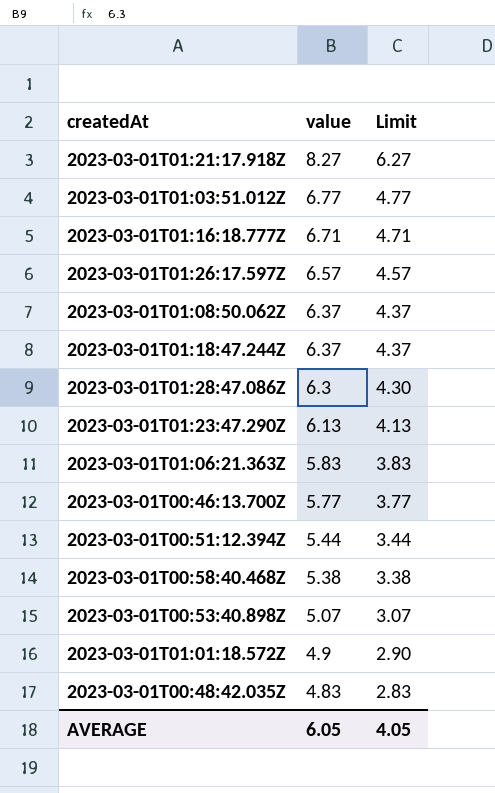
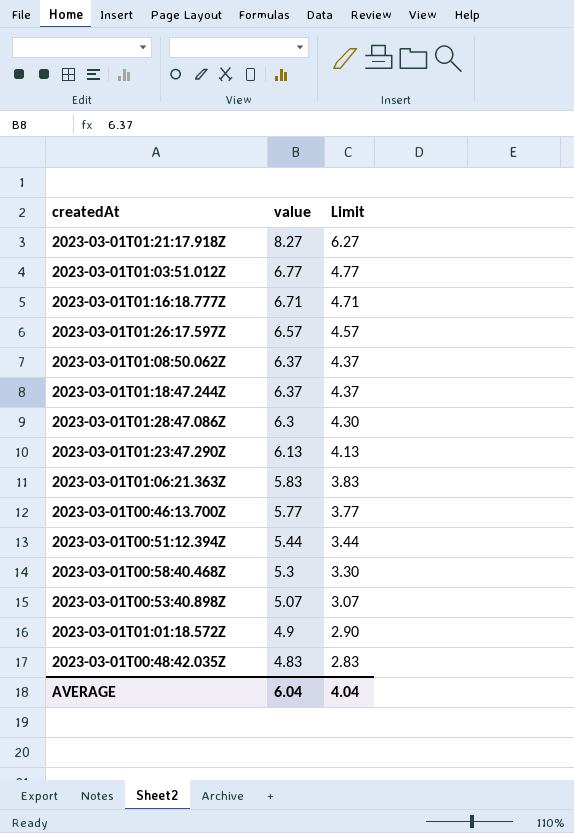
2023-03-01T00:58:40.468Z | value: 5.38 -> 5.3
2023-03-01T00:58:40.468Z | Limit: 3.38 -> 3.30
AVERAGE | value: 6.05 -> 6.04
AVERAGE | Limit: 4.05 -> 4.04

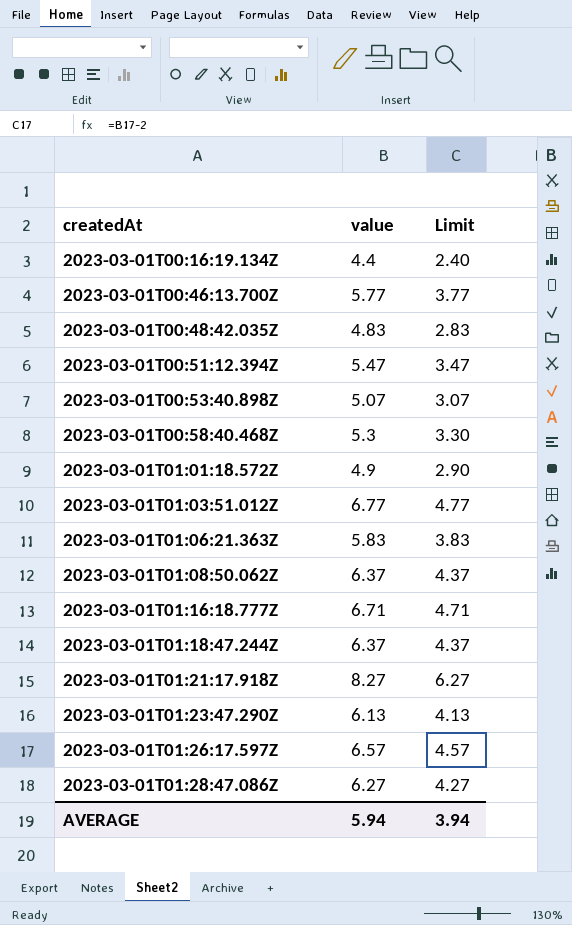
row order: value descending -> createdAt ascending
row 2023-03-01T00:16:19.134Z: none -> 4.4 | 2.40
2023-03-01T00:51:12.394Z | value: 5.44 -> 5.47
2023-03-01T00:51:12.394Z | Limit: 3.44 -> 3.47
2023-03-01T01:28:47.086Z | value: 6.3 -> 6.27
2023-03-01T01:28:47.086Z | Limit: 4.30 -> 4.27
AVERAGE | value: 6.04 -> 5.94
AVERAGE | Limit: 4.04 -> 3.94

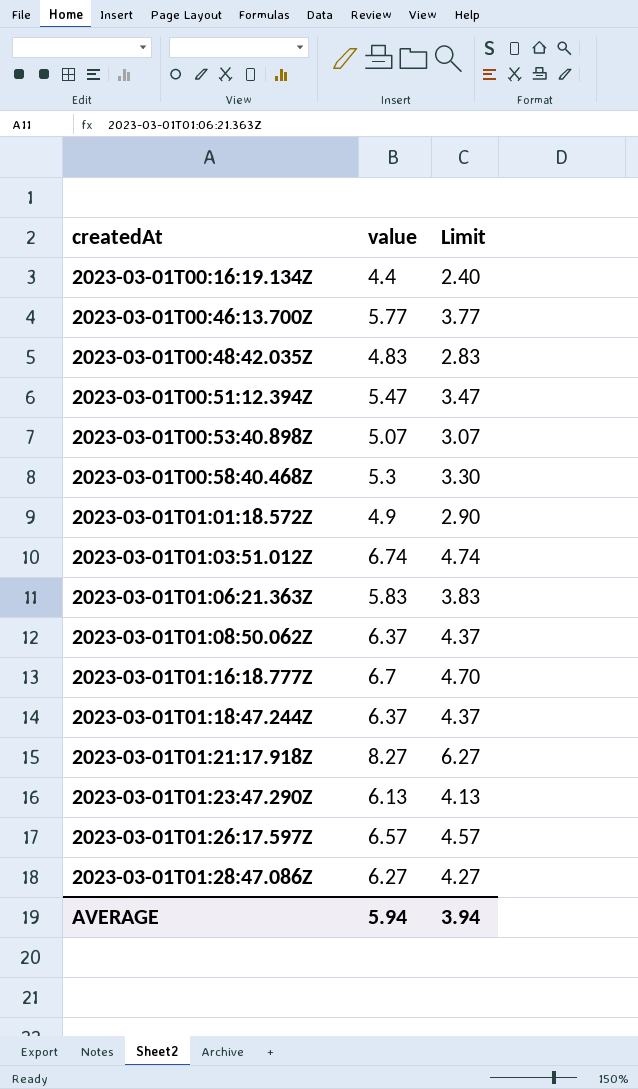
2023-03-01T01:03:51.012Z | value: 6.77 -> 6.74
2023-03-01T01:03:51.012Z | Limit: 4.77 -> 4.74
2023-03-01T01:16:18.777Z | value: 6.71 -> 6.7
2023-03-01T01:16:18.777Z | Limit: 4.71 -> 4.70

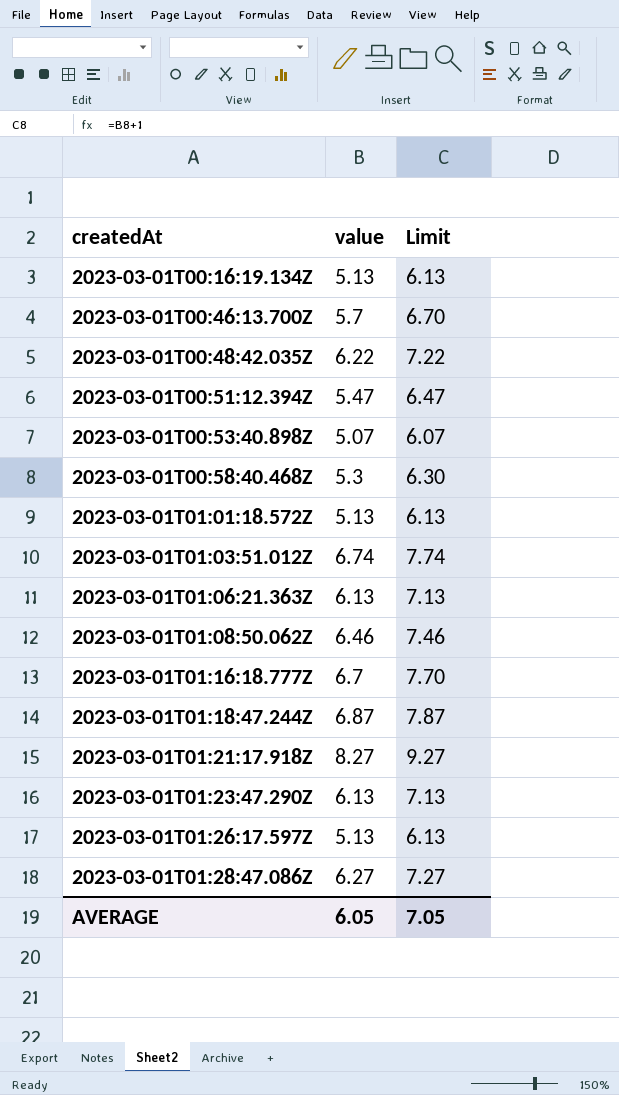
column Limit | formula: [value] - 2 -> [value] + 1
2023-03-01T00:16:19.134Z | value: 4.4 -> 5.13
2023-03-01T00:46:13.700Z | value: 5.77 -> 5.7
2023-03-01T00:48:42.035Z | value: 4.83 -> 6.22
2023-03-01T01:01:18.572Z | value: 4.9 -> 5.13
2023-03-01T01:06:21.363Z | value: 5.83 -> 6.13
2023-03-01T01:08:50.062Z | value: 6.37 -> 6.46
2023-03-01T01:18:47.244Z | value: 6.37 -> 6.87
2023-03-01T01:26:17.597Z | value: 6.57 -> 5.13
AVERAGE | value: 5.94 -> 6.05
AVERAGE | Limit: 3.94 -> 7.05

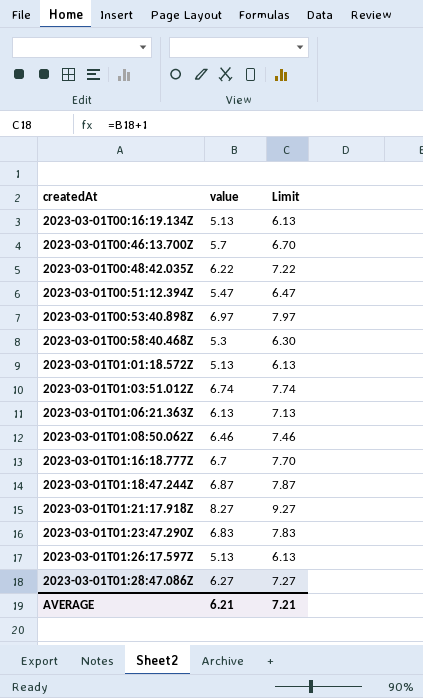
2023-03-01T00:53:40.898Z | value: 5.07 -> 6.97
2023-03-01T00:53:40.898Z | Limit: 6.07 -> 7.97
2023-03-01T01:23:47.290Z | value: 6.13 -> 6.83
2023-03-01T01:23:47.290Z | Limit: 7.13 -> 7.83
AVERAGE | value: 6.05 -> 6.21
AVERAGE | Limit: 7.05 -> 7.21

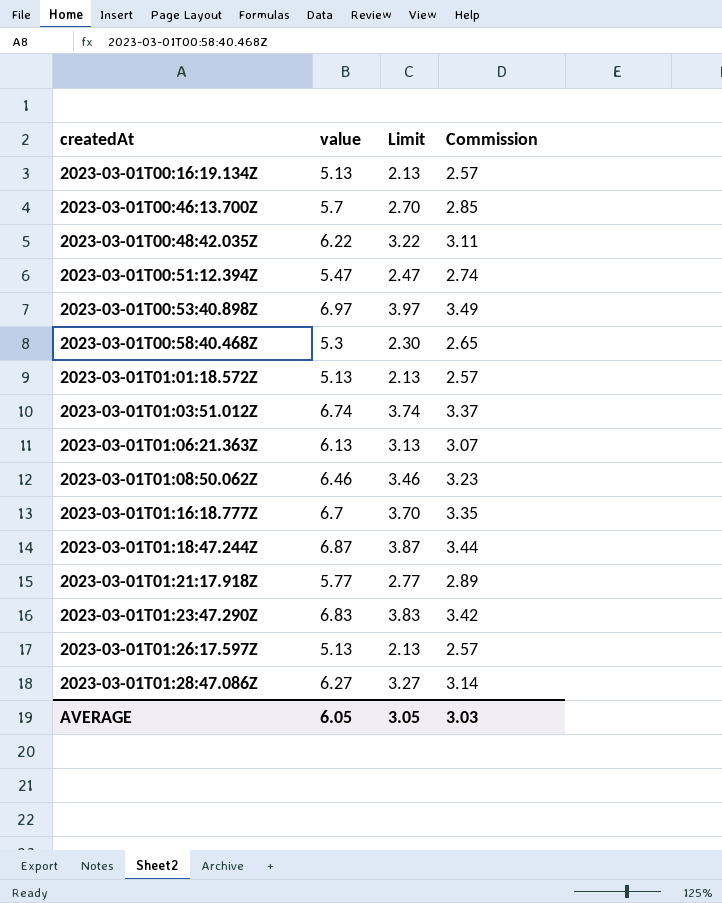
column Limit | formula: [value] + 1 -> [value] - 3
column Commission | formula: none -> [value] * 0.5
2023-03-01T01:21:17.918Z | value: 8.27 -> 5.77
AVERAGE | value: 6.21 -> 6.05
AVERAGE | Limit: 7.21 -> 3.05

